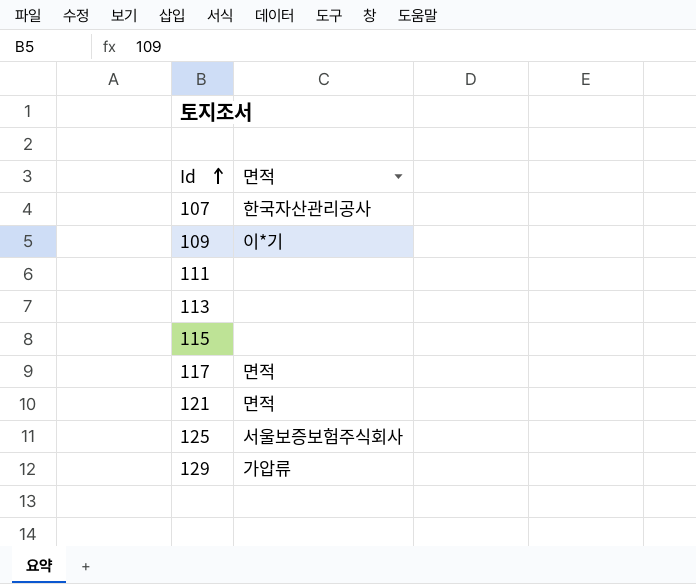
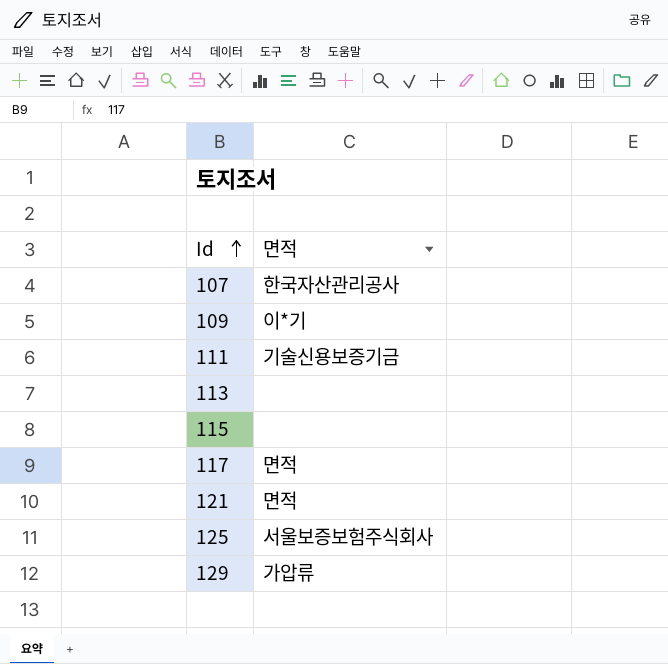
111 | 면적: none -> 기술신용보증기금

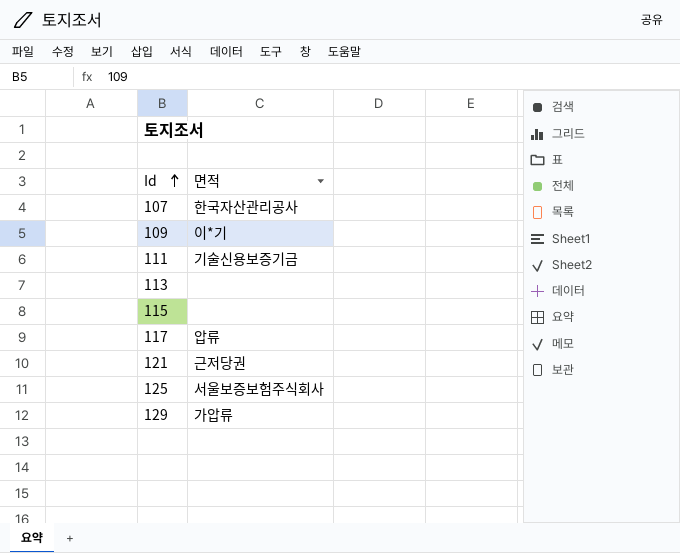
117 | 면적: 면적 -> 압류
121 | 면적: 면적 -> 근저당권

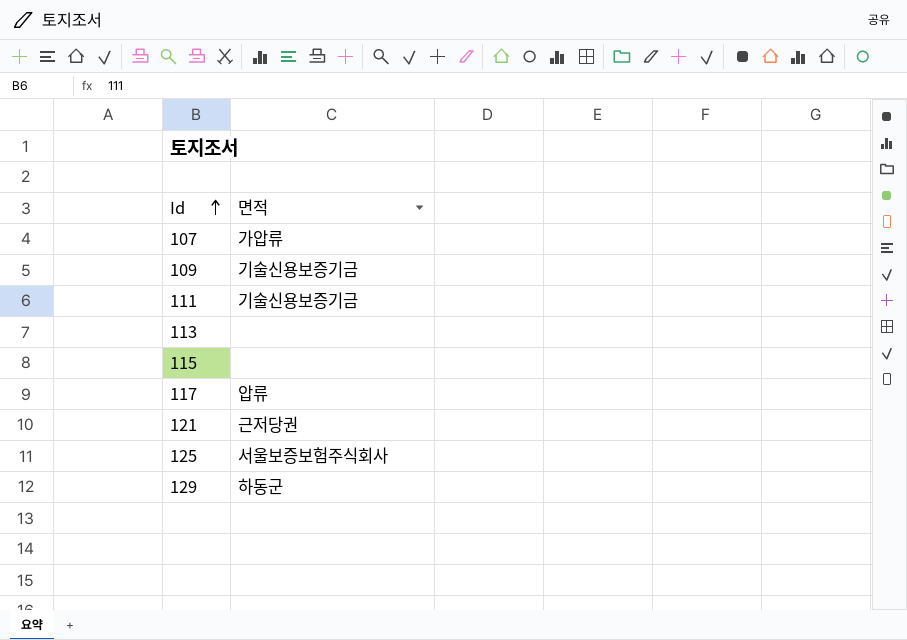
107 | 면적: 한국자산관리공사 -> 가압류
109 | 면적: 이*기 -> 기술신용보증기금
129 | 면적: 가압류 -> 하동군

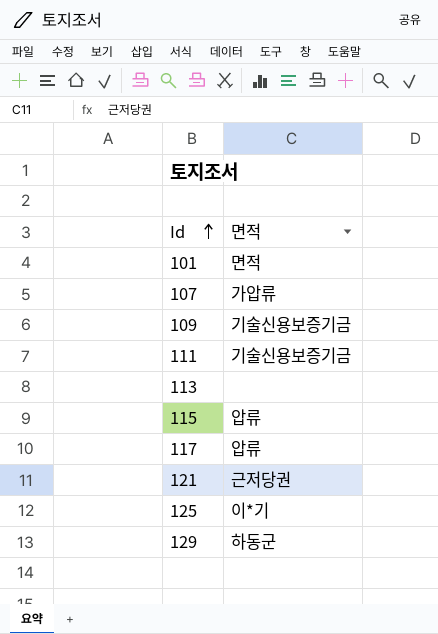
row 101: none -> 면적
115 | 면적: none -> 압류
125 | 면적: 서울보증보험주식회사 -> 이*기

